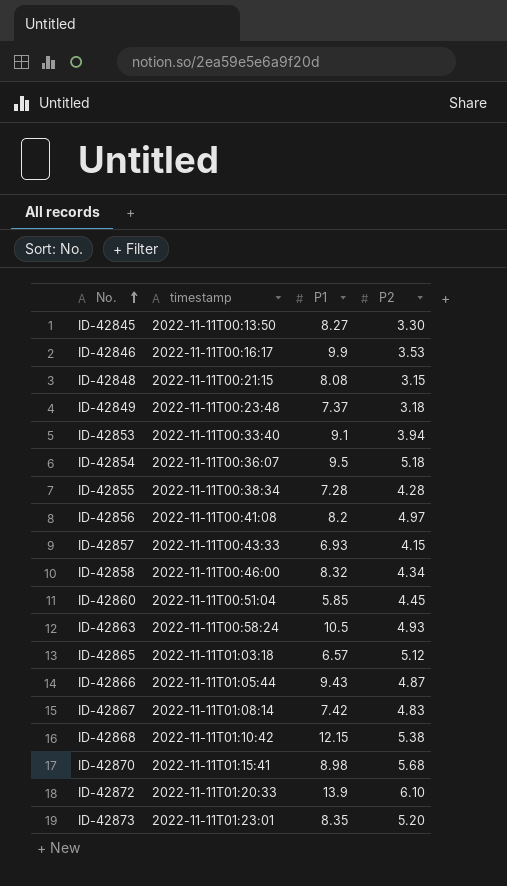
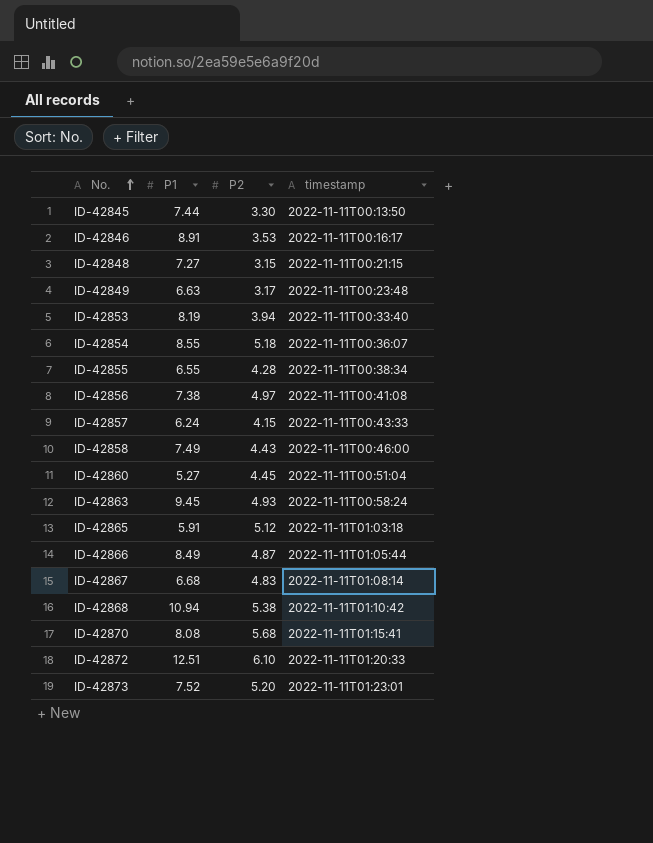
column timestamp | position: 2 -> 4
ID-42845 | P1: 8.27 -> 7.44
ID-42846 | P1: 9.9 -> 8.91
ID-42848 | P1: 8.08 -> 7.27
ID-42849 | P1: 7.37 -> 6.63
ID-42849 | P2: 3.18 -> 3.17
ID-42853 | P1: 9.1 -> 8.19
ID-42854 | P1: 9.5 -> 8.55
ID-42855 | P1: 7.28 -> 6.55
ID-42856 | P1: 8.2 -> 7.38
ID-42857 | P1: 6.93 -> 6.24
ID-42858 | P1: 8.32 -> 7.49
ID-42858 | P2: 4.34 -> 4.43
ID-42860 | P1: 5.85 -> 5.27
ID-42863 | P1: 10.5 -> 9.45
ID-42865 | P1: 6.57 -> 5.91
ID-42866 | P1: 9.43 -> 8.49
ID-42867 | P1: 7.42 -> 6.68
ID-42868 | P1: 12.15 -> 10.94
ID-42870 | P1: 8.98 -> 8.08
ID-42872 | P1: 13.9 -> 12.51
ID-42873 | P1: 8.35 -> 7.52

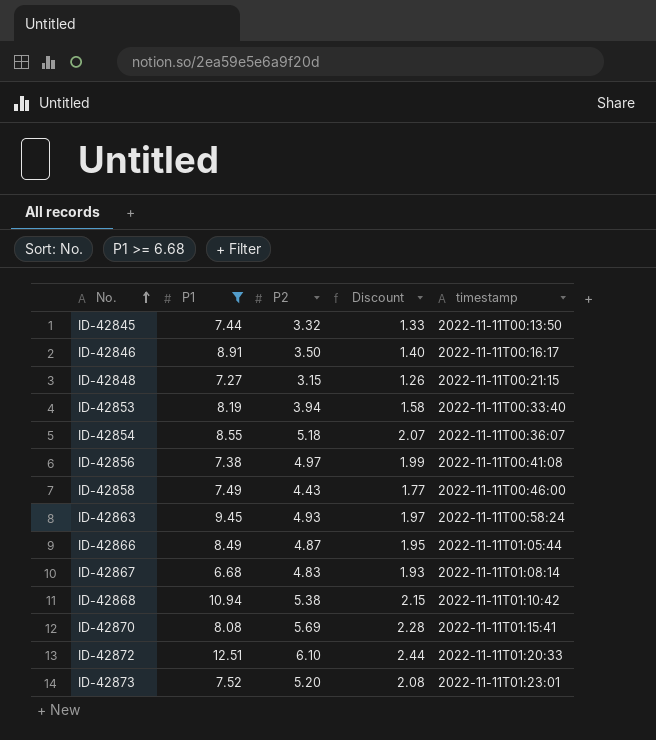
filter: none -> P1 >= 6.68
column Discount | formula: none -> [P2] * 0.4
ID-42845 | P2: 3.30 -> 3.32
ID-42846 | P2: 3.53 -> 3.50
ID-42870 | P2: 5.68 -> 5.69

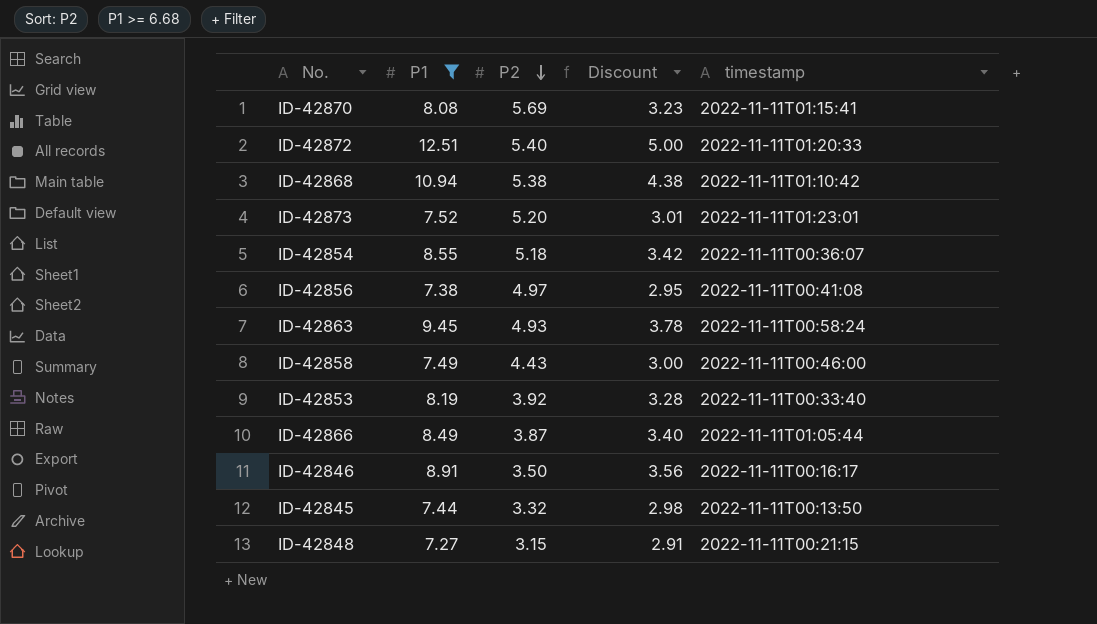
row order: No. ascending -> P2 descending
column Discount | formula: [P2] * 0.4 -> [P1] * 0.4
row ID-42867: 6.68 | 4.83 | 1.93 | 2022-11-11T01:08:14 -> none
ID-42872 | P2: 6.10 -> 5.40
ID-42853 | P2: 3.94 -> 3.92
ID-42866 | P2: 4.87 -> 3.87

